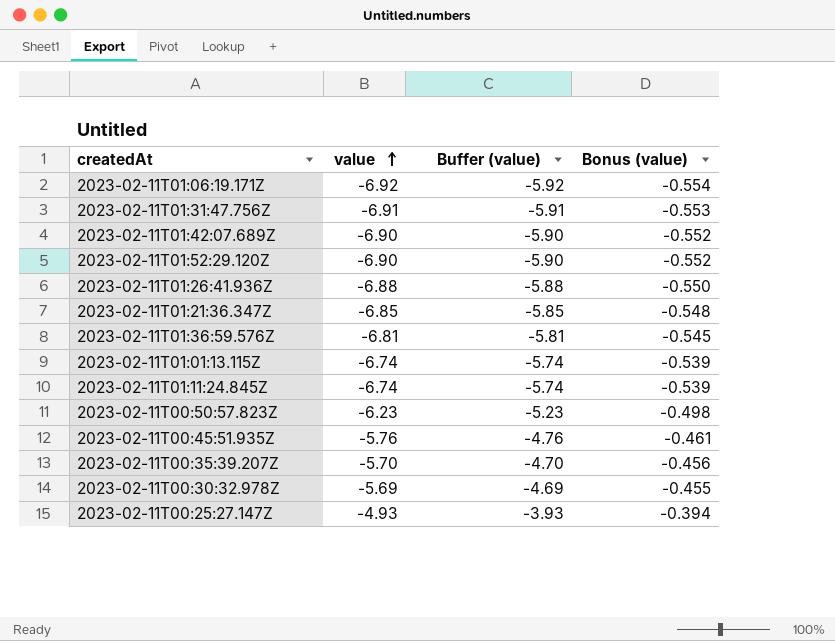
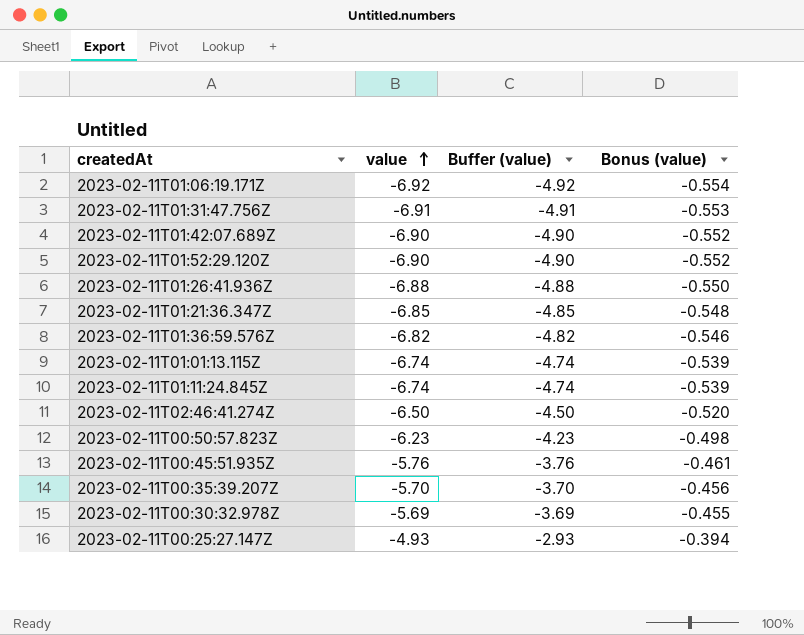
column Buffer (value) | formula: [value] + 1 -> [value] + 2
2023-02-11T01:36:59.576Z | value: -6.81 -> -6.82
2023-02-11T01:36:59.576Z | Bonus (value): -0.545 -> -0.546
row 2023-02-11T02:46:41.274Z: none -> -6.50 | -4.50 | -0.520

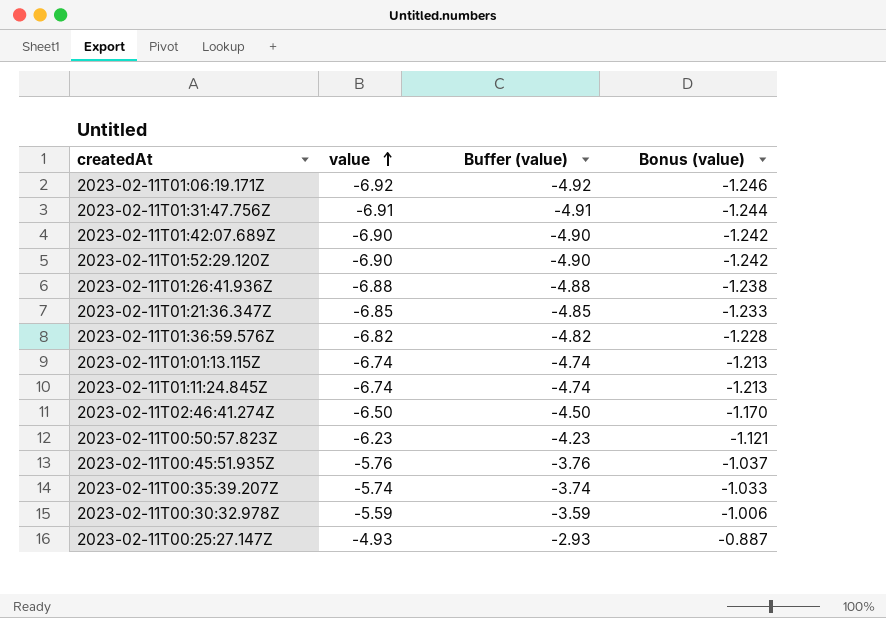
column Bonus (value) | formula: [value] * 0.08 -> [value] * 0.18
2023-02-11T00:35:39.207Z | value: -5.70 -> -5.74
2023-02-11T00:35:39.207Z | Buffer (value): -3.70 -> -3.74
2023-02-11T00:30:32.978Z | value: -5.69 -> -5.59
2023-02-11T00:30:32.978Z | Buffer (value): -3.69 -> -3.59

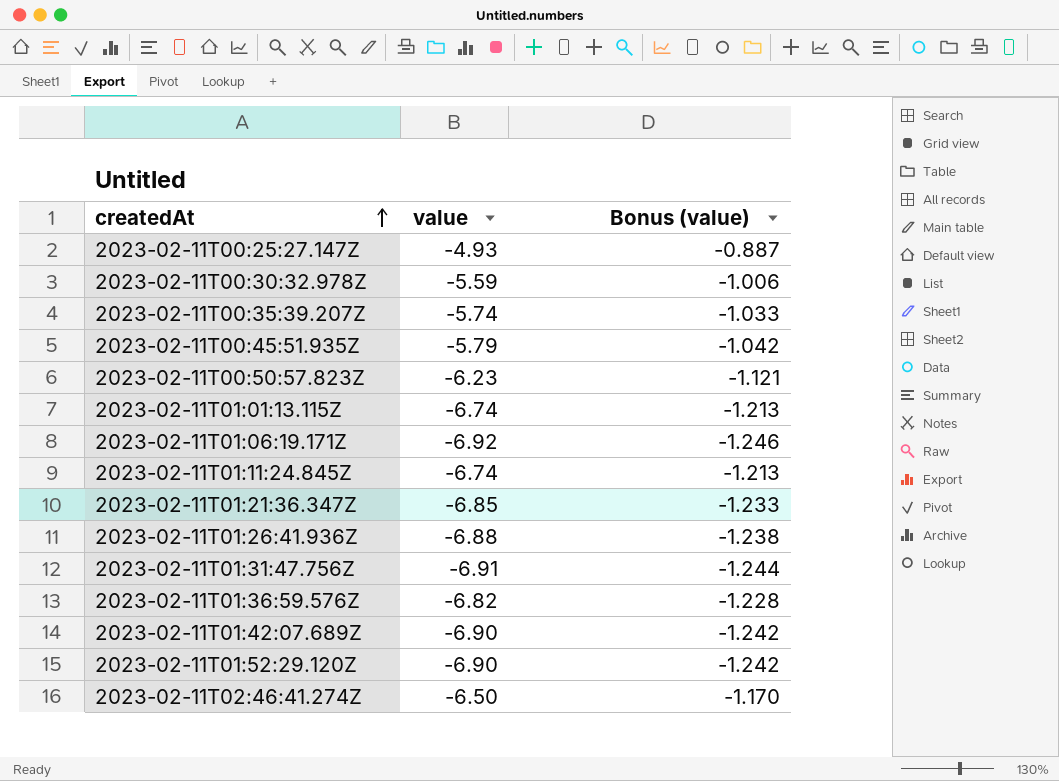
row order: value ascending -> createdAt ascending
column Buffer (value) | formula: [value] + 2 -> none
2023-02-11T00:45:51.935Z | value: -5.76 -> -5.79
2023-02-11T00:45:51.935Z | Bonus (value): -1.037 -> -1.042

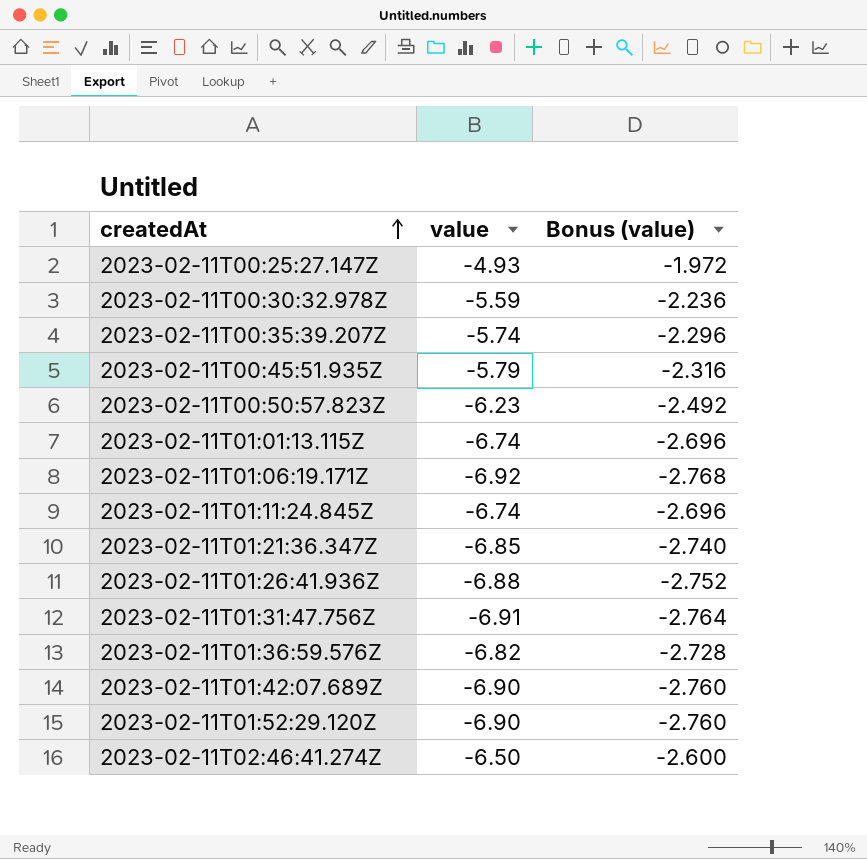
column Bonus (value) | formula: [value] * 0.18 -> [value] * 0.4

